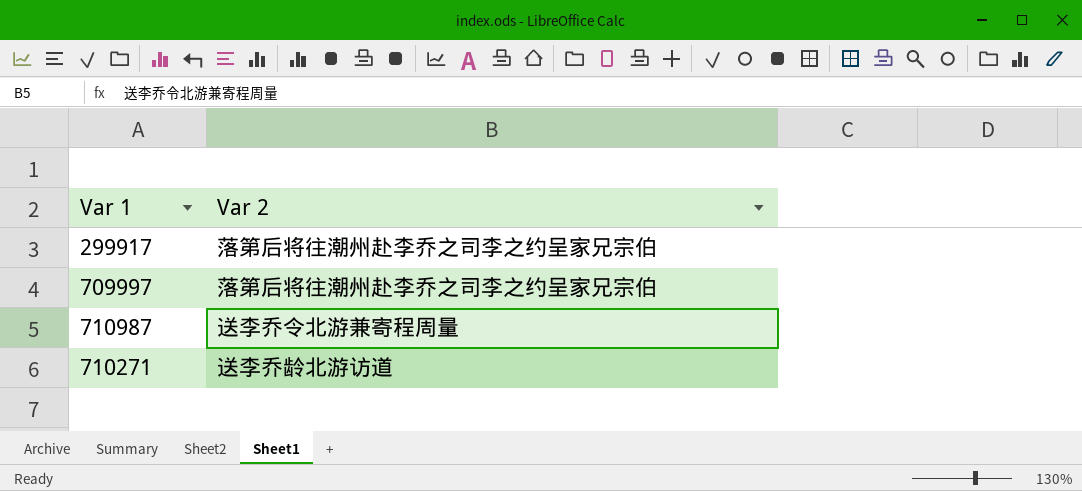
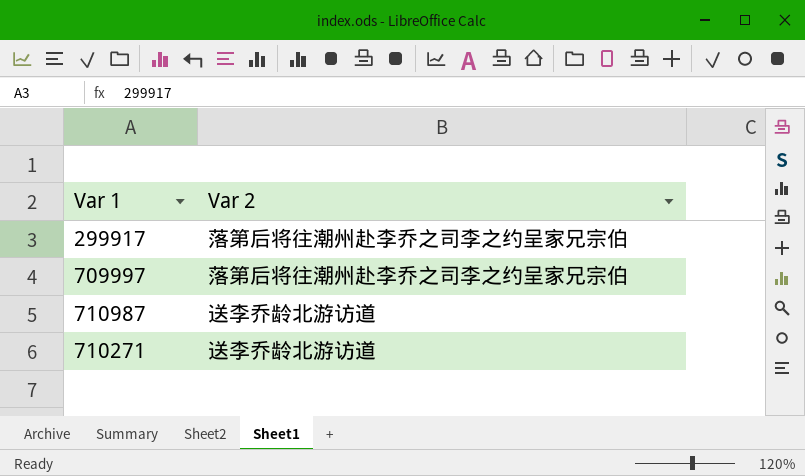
710987 | Var 2: 送李乔令北游兼寄程周量 -> 送李乔龄北游访道

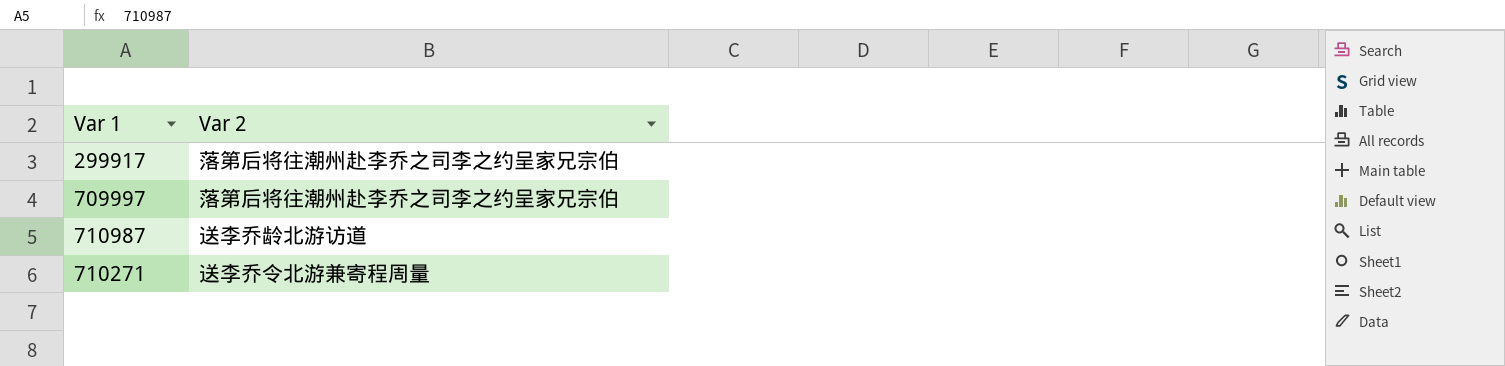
710271 | Var 2: 送李乔龄北游访道 -> 送李乔令北游兼寄程周量

